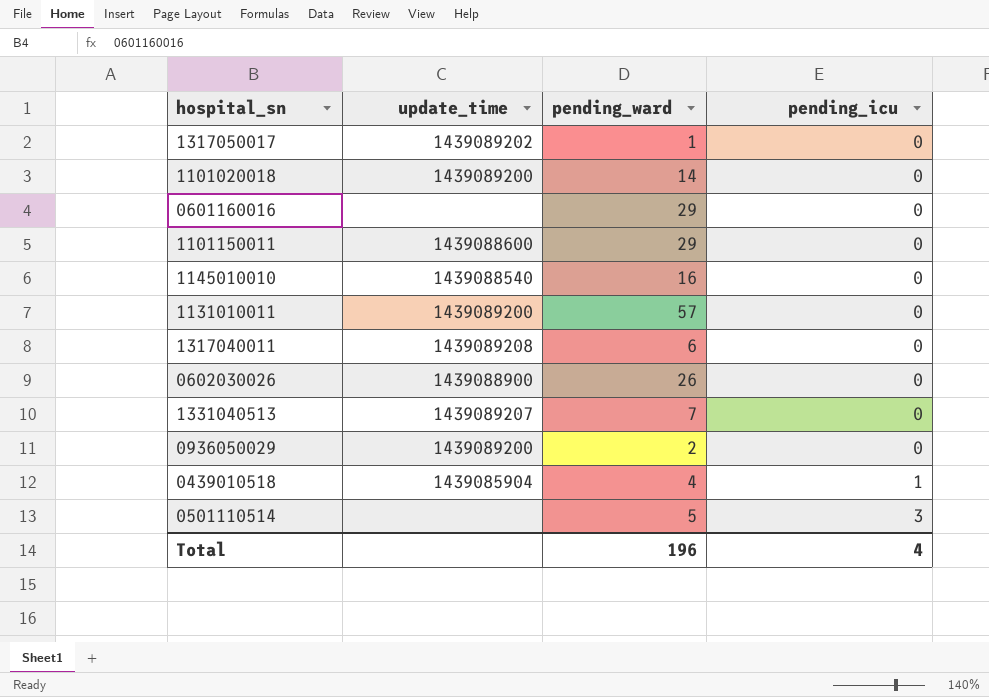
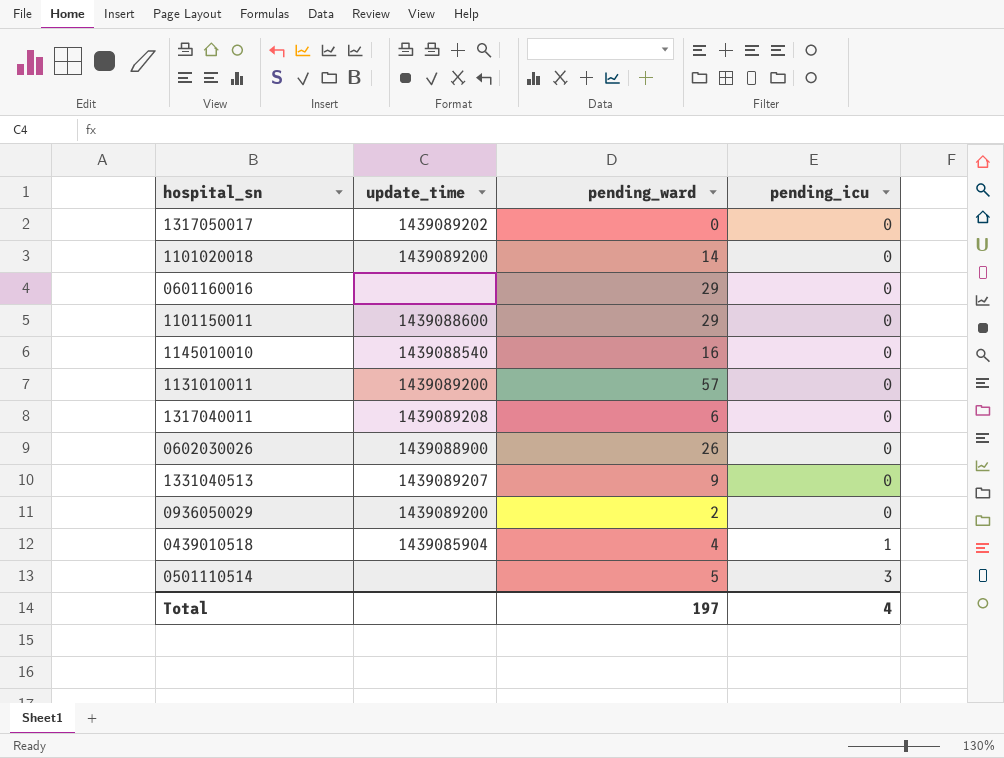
1317050017 | pending_ward: 1 -> 0
1331040513 | pending_ward: 7 -> 9
Total | pending_ward: 196 -> 197

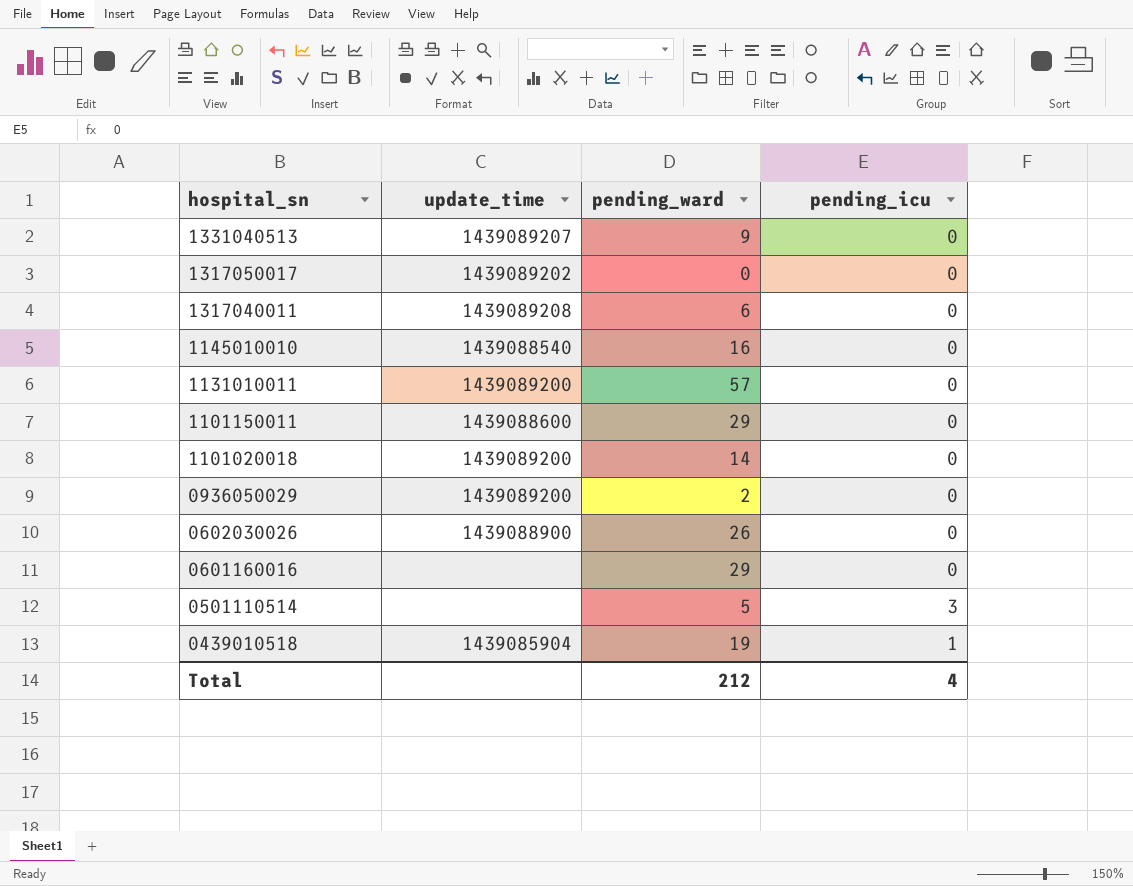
row order: pending_icu ascending -> hospital_sn descending
0439010518 | pending_ward: 4 -> 19
Total | pending_ward: 197 -> 212

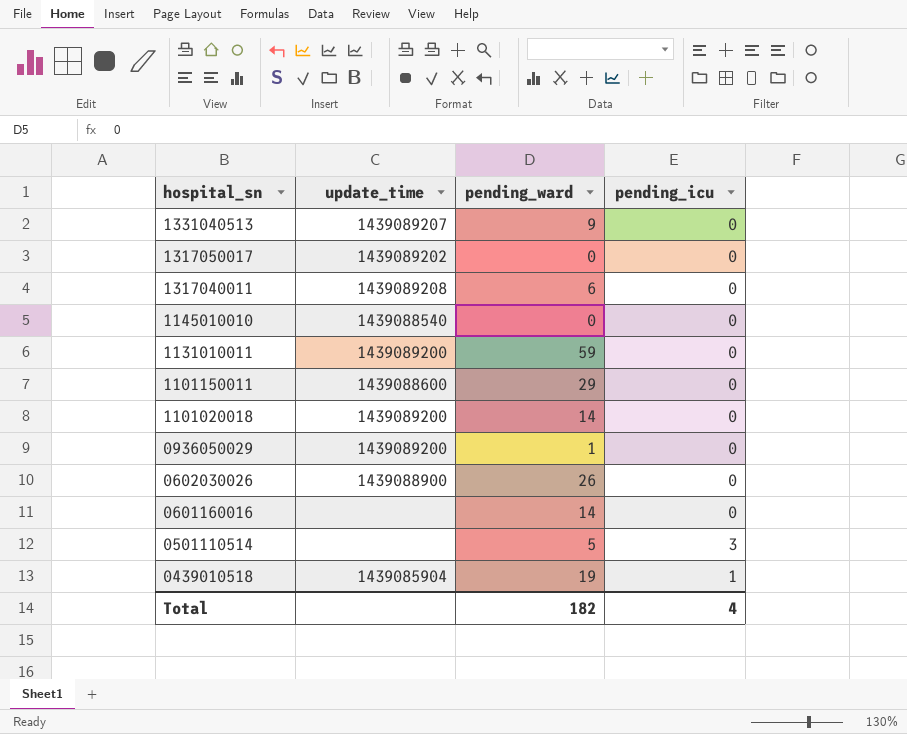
1145010010 | pending_ward: 16 -> 0
1131010011 | pending_ward: 57 -> 59
0936050029 | pending_ward: 2 -> 1
0601160016 | pending_ward: 29 -> 14
Total | pending_ward: 212 -> 182

